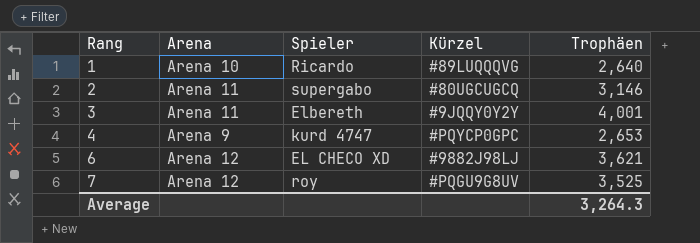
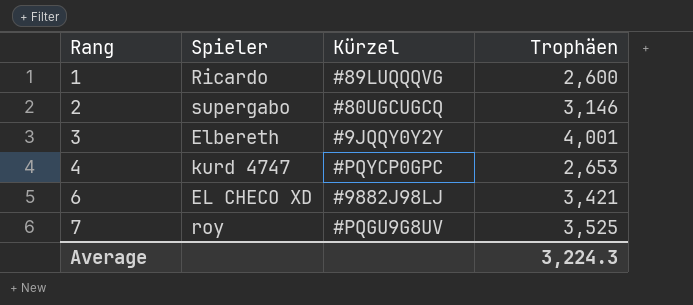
column Arena | position: 2 -> none
1 | Trophäen: 2,640 -> 2,600
6 | Trophäen: 3,621 -> 3,421
Average | Trophäen: 3,264.3 -> 3,224.3

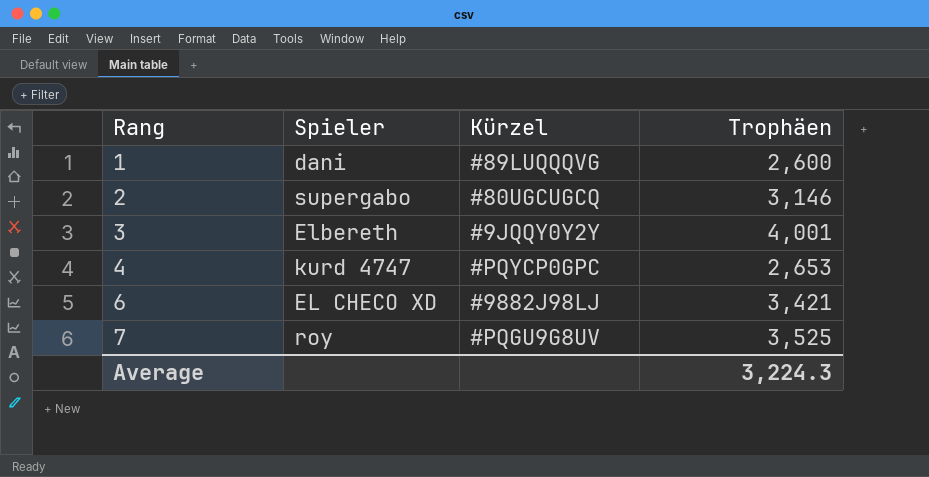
1 | Spieler: Ricardo -> dani

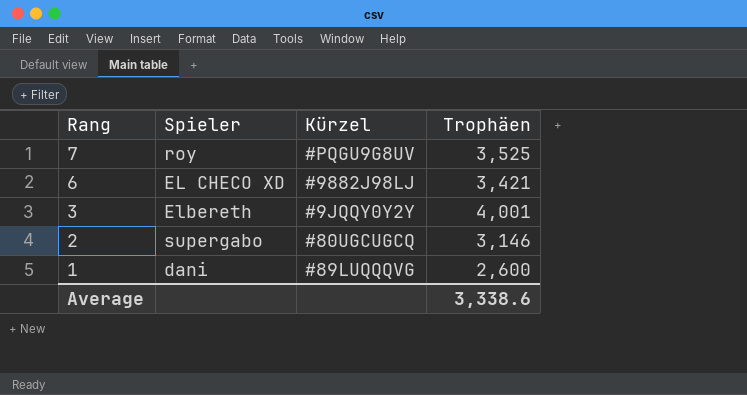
row order: Rang ascending -> Rang descending
row 4: kurd 4747 | #PQYCP0GPC | 2,653 -> none
Average | Trophäen: 3,224.3 -> 3,338.6

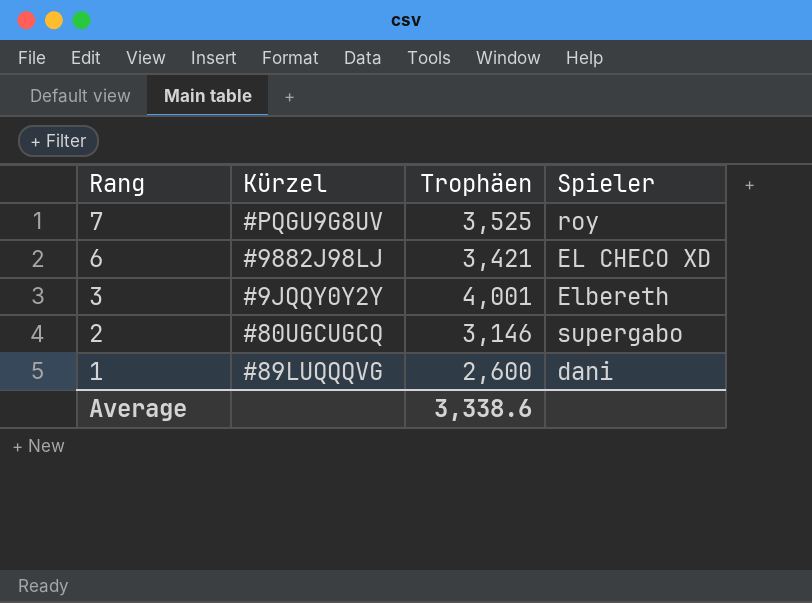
column Spieler | position: 2 -> 4

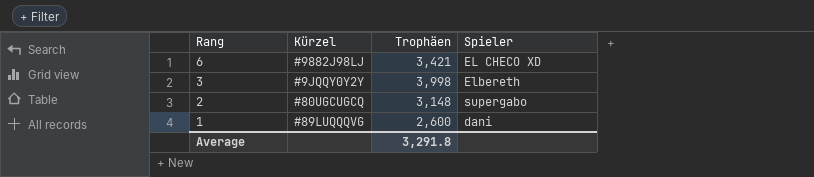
row 7: #PQGU9G8UV | 3,525 | roy -> none
3 | Trophäen: 4,001 -> 3,998
2 | Trophäen: 3,146 -> 3,148
Average | Trophäen: 3,338.6 -> 3,291.8

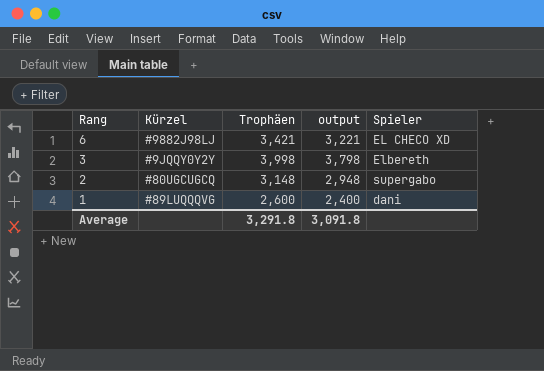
column output | formula: none -> [Trophäen] - 200

